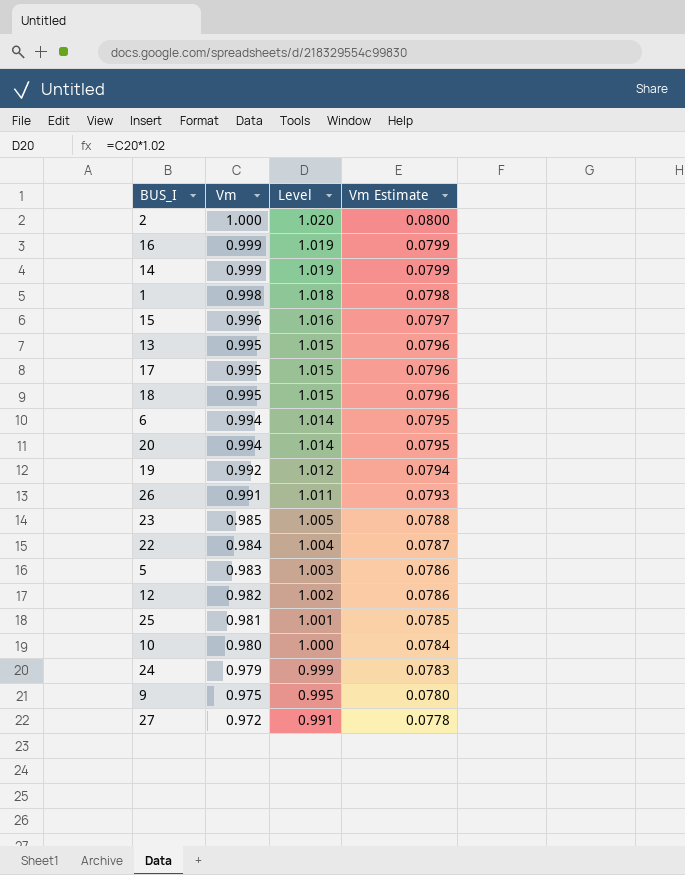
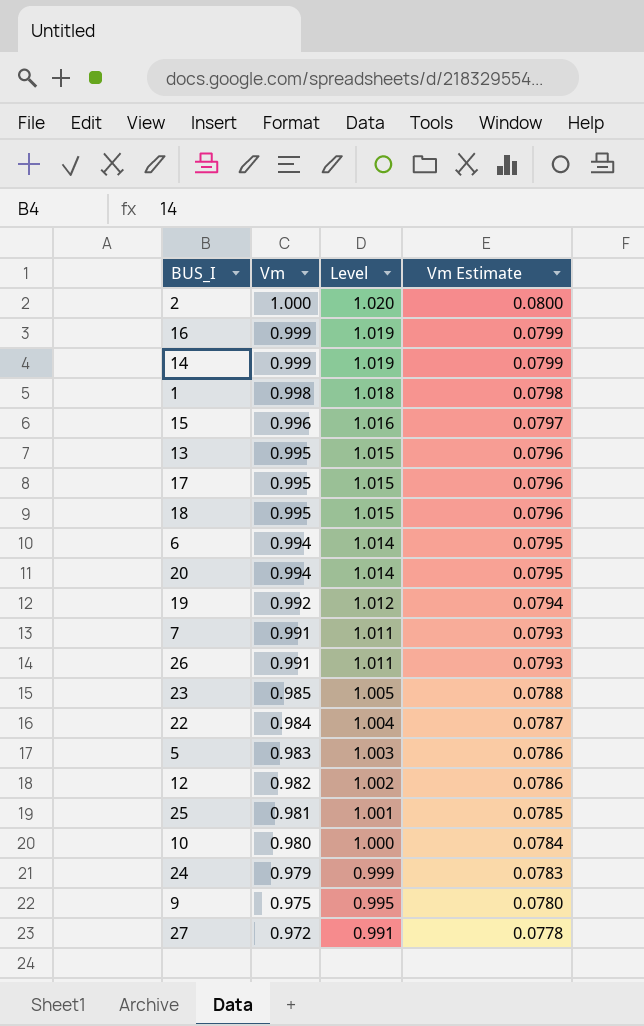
row 7: none -> 0.991 | 1.011 | 0.0793

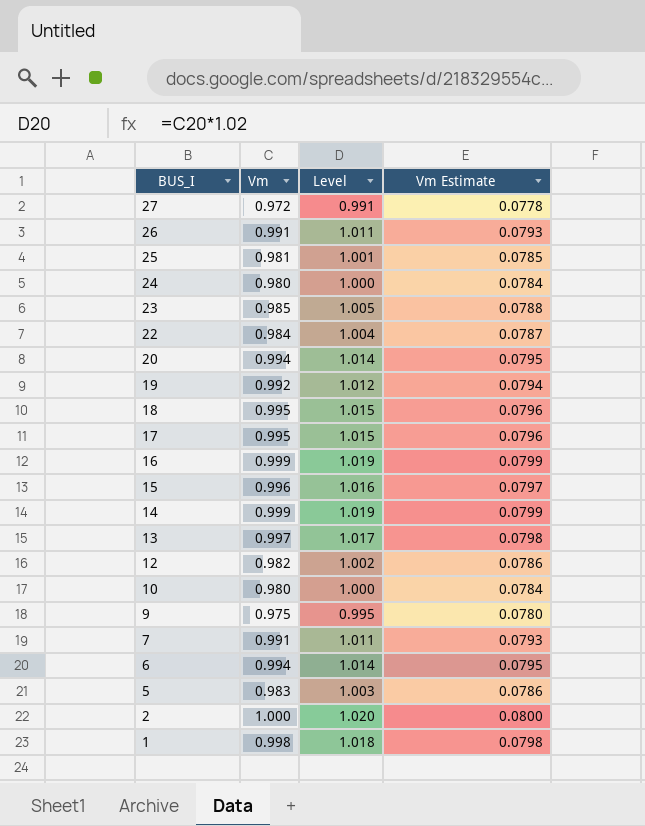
row order: Vm descending -> BUS_I descending
24 | Vm: 0.979 -> 0.980
24 | Level: 0.999 -> 1.000
24 | Vm Estimate: 0.0783 -> 0.0784
13 | Vm: 0.995 -> 0.997
13 | Level: 1.015 -> 1.017
13 | Vm Estimate: 0.0796 -> 0.0798

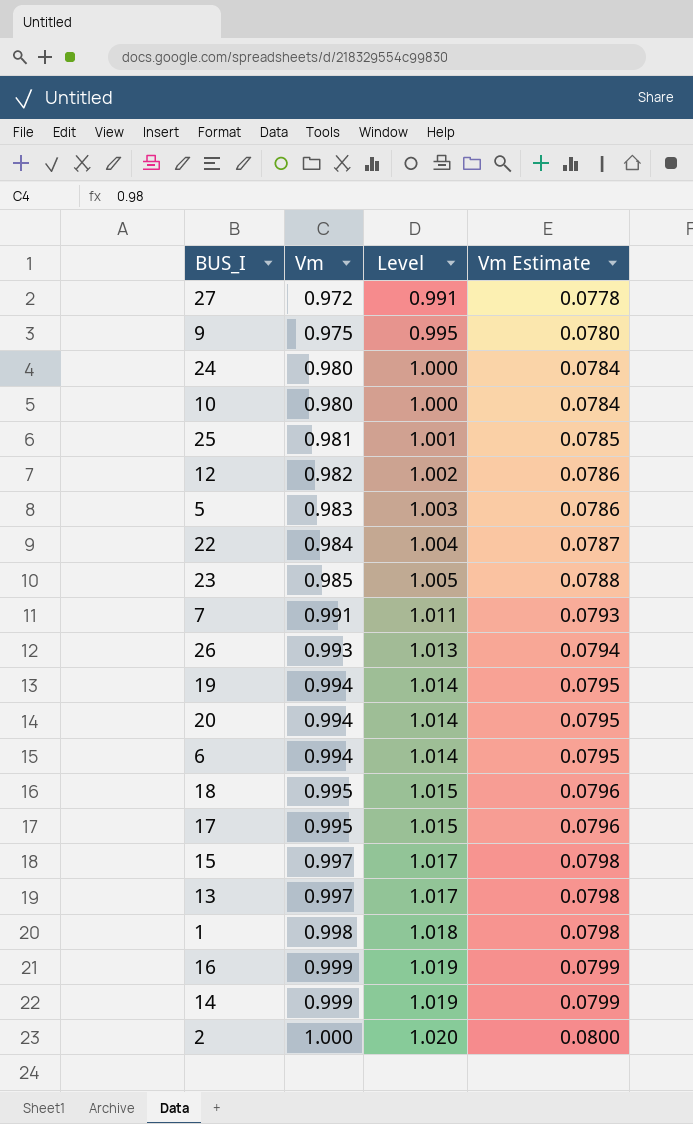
row order: BUS_I descending -> Vm ascending
26 | Vm: 0.991 -> 0.993
26 | Level: 1.011 -> 1.013
26 | Vm Estimate: 0.0793 -> 0.0794
19 | Vm: 0.992 -> 0.994
19 | Level: 1.012 -> 1.014
19 | Vm Estimate: 0.0794 -> 0.0795
15 | Vm: 0.996 -> 0.997
15 | Level: 1.016 -> 1.017
15 | Vm Estimate: 0.0797 -> 0.0798

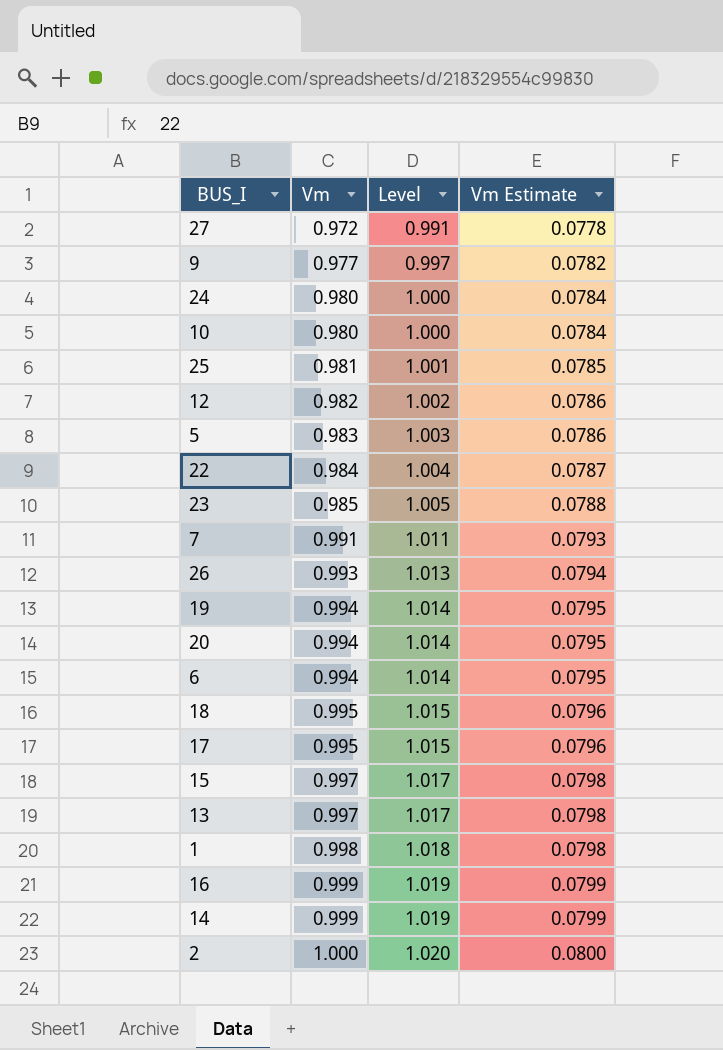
9 | Vm: 0.975 -> 0.977
9 | Level: 0.995 -> 0.997
9 | Vm Estimate: 0.0780 -> 0.0782

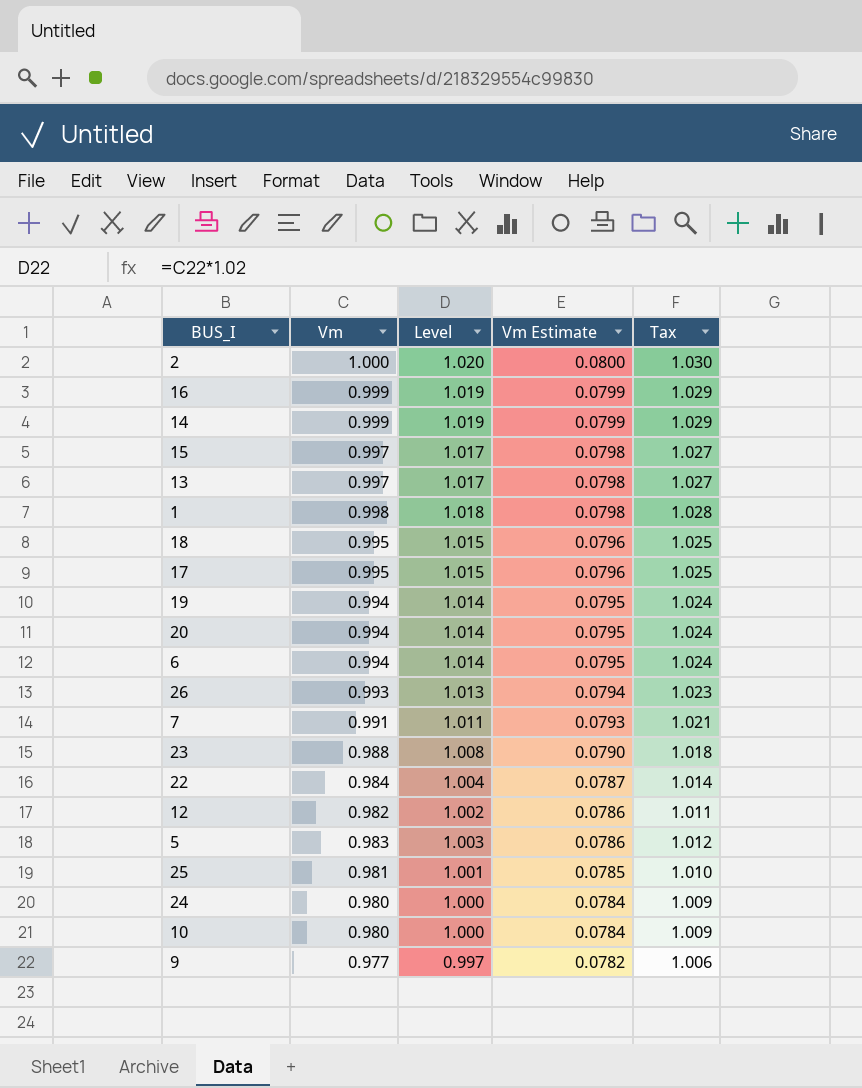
row order: Vm ascending -> Vm Estimate descending
column Tax | formula: none -> [Vm] * 1.03
row 27: 0.972 | 0.991 | 0.0778 -> none
23 | Vm: 0.985 -> 0.988
23 | Level: 1.005 -> 1.008
23 | Vm Estimate: 0.0788 -> 0.0790

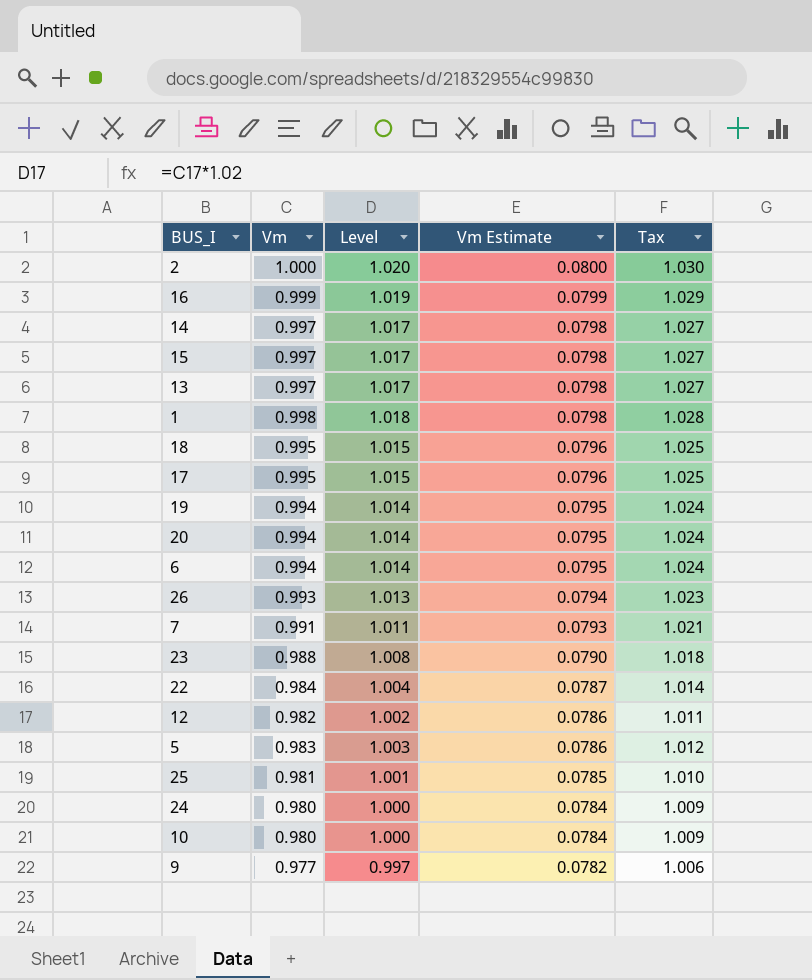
14 | Vm: 0.999 -> 0.997
14 | Level: 1.019 -> 1.017
14 | Vm Estimate: 0.0799 -> 0.0798
14 | Tax: 1.029 -> 1.027

